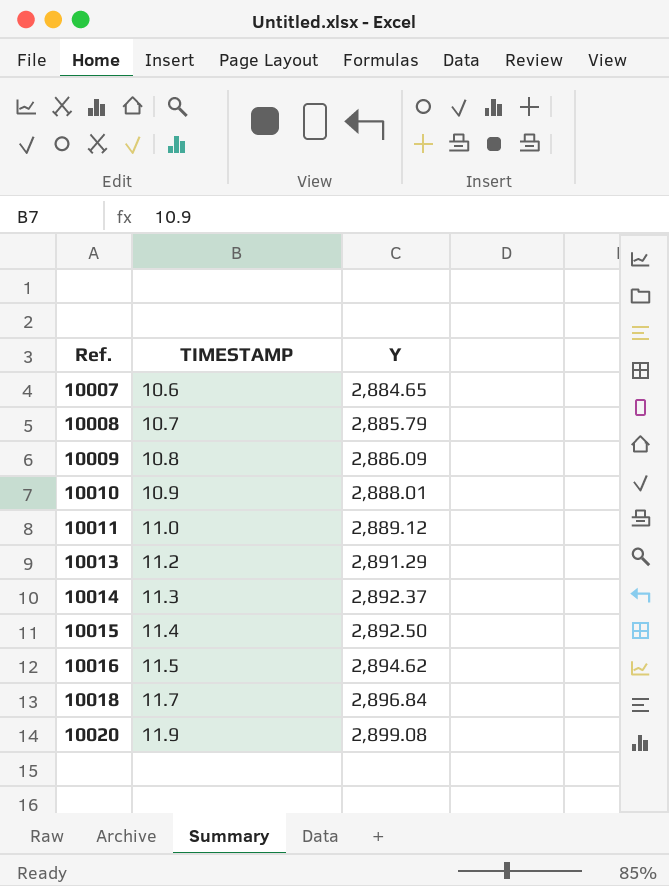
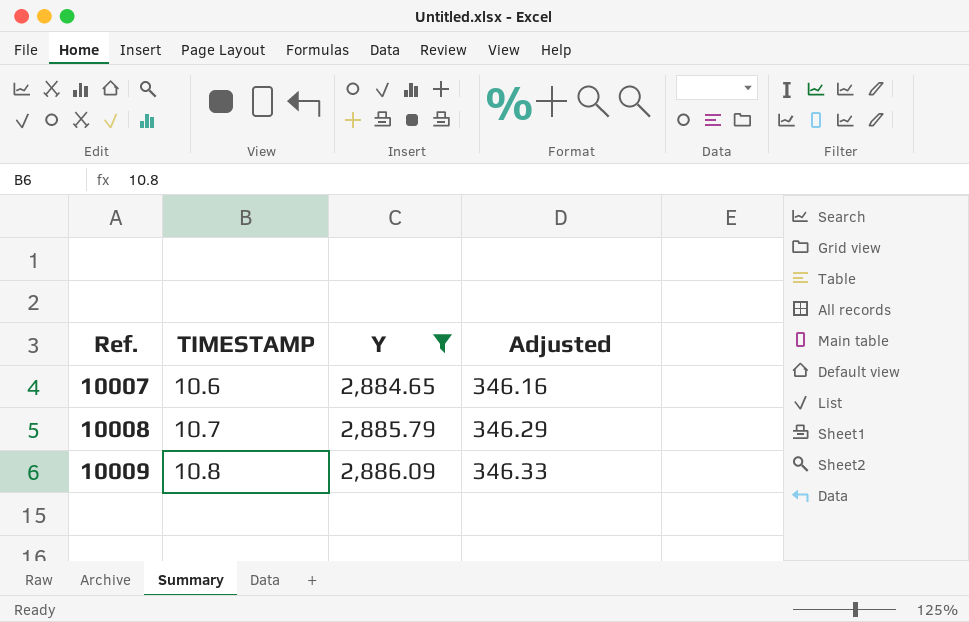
filter: none -> Y <= 2,886.09
column Adjusted | formula: none -> [Y] * 0.12

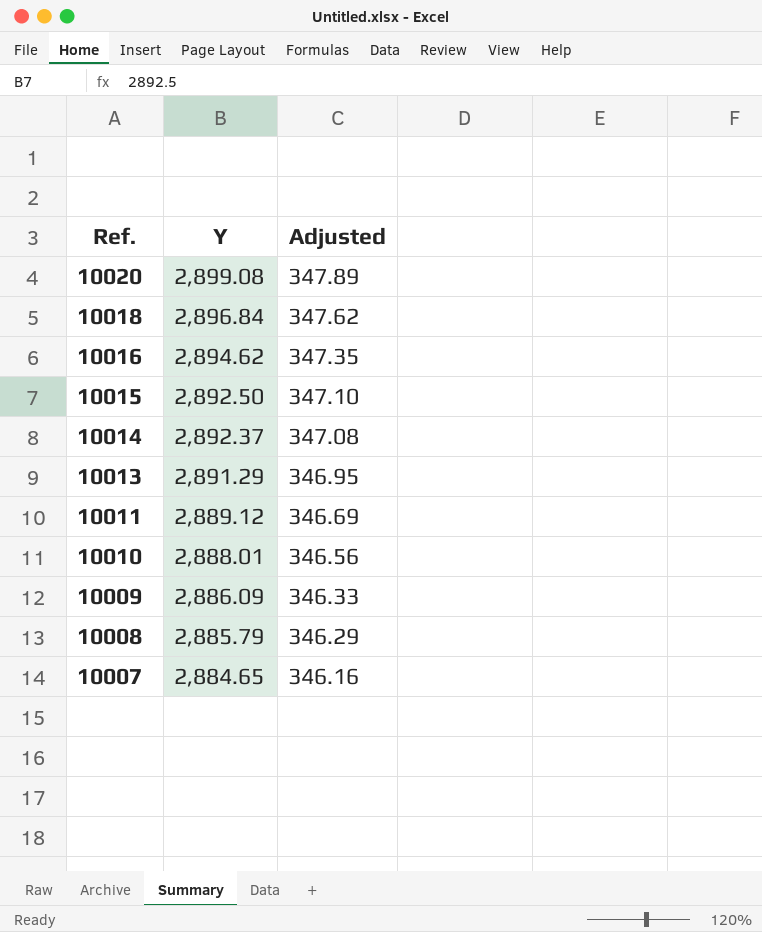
filter: Y <= 2,886.09 -> none
row order: Ref. ascending -> Ref. descending
column TIMESTAMP | position: 2 -> none

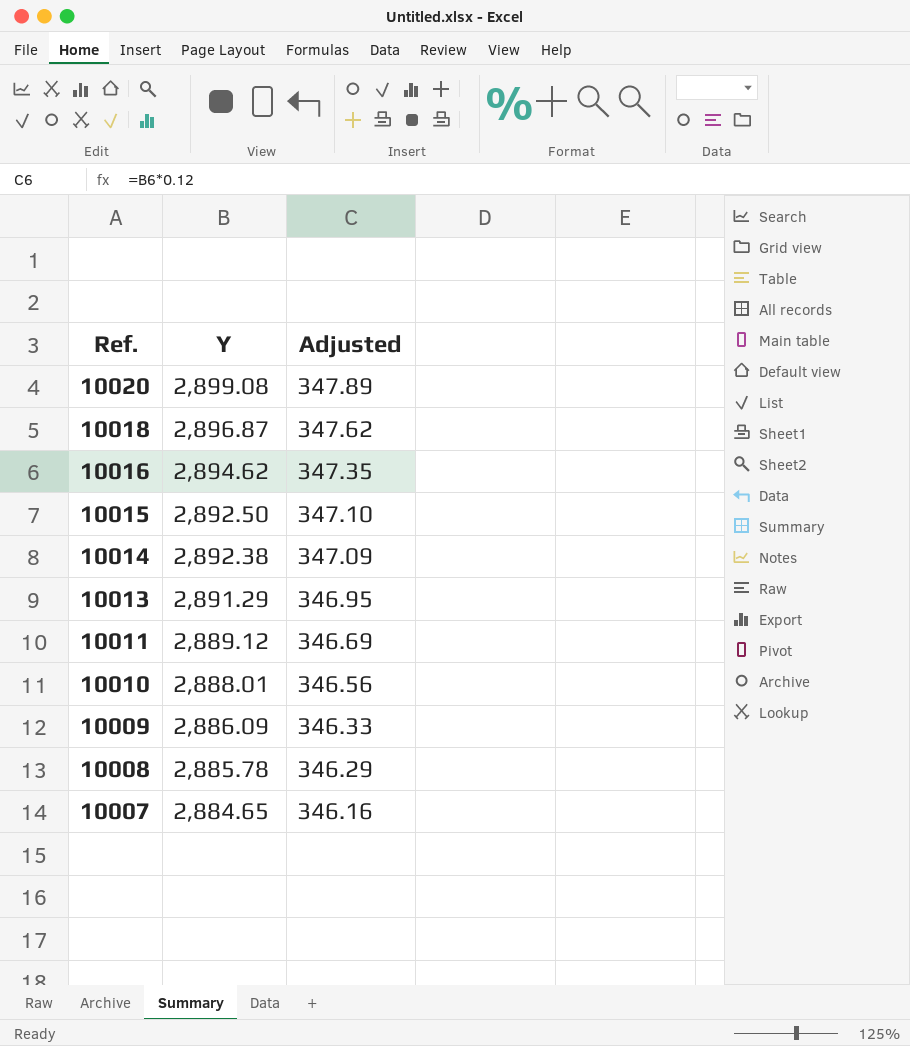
10018 | Y: 2,896.84 -> 2,896.87
10014 | Y: 2,892.37 -> 2,892.38
10014 | Adjusted: 347.08 -> 347.09
10008 | Y: 2,885.79 -> 2,885.78

